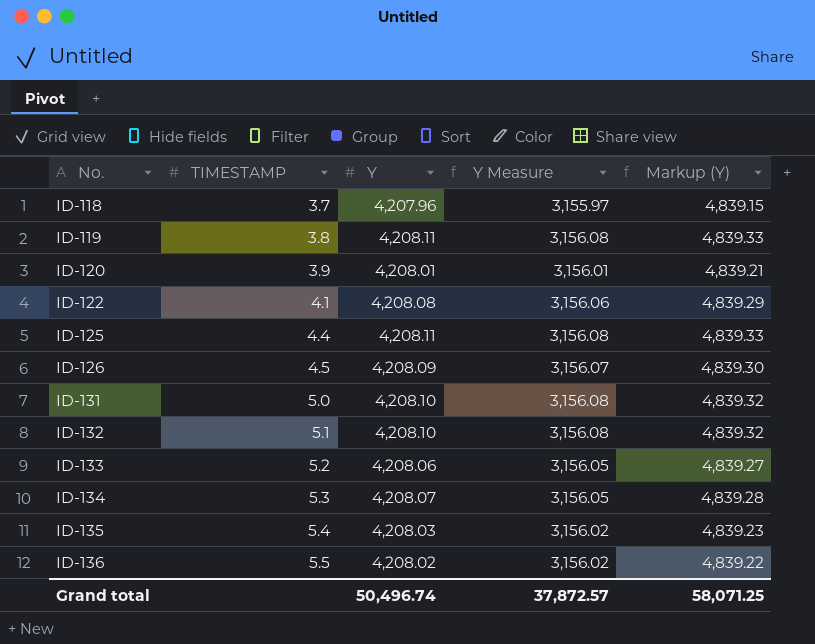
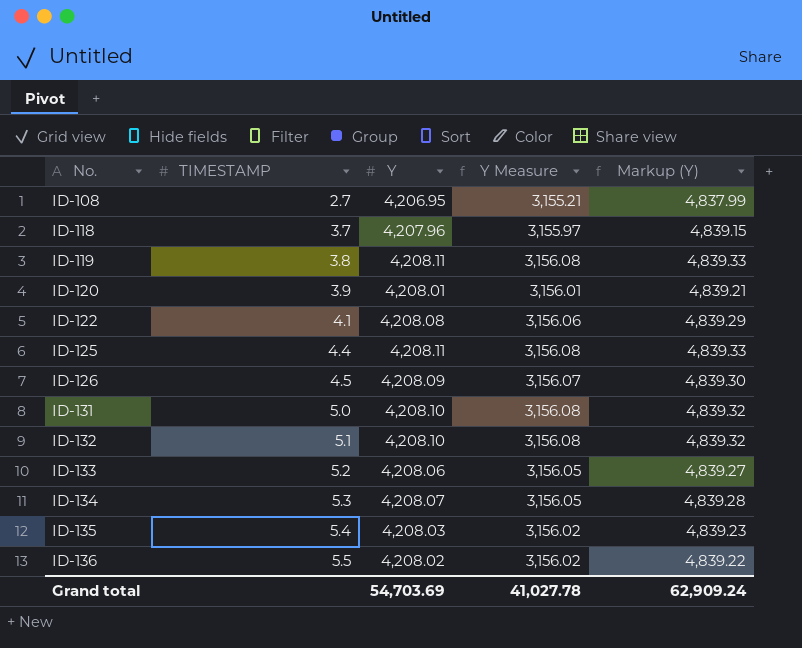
row ID-108: none -> 2.7 | 4,206.95 | 3,155.21 | 4,837.99
Grand total | Y: 50,496.74 -> 54,703.69
Grand total | Y Measure: 37,872.57 -> 41,027.78
Grand total | Markup (Y): 58,071.25 -> 62,909.24

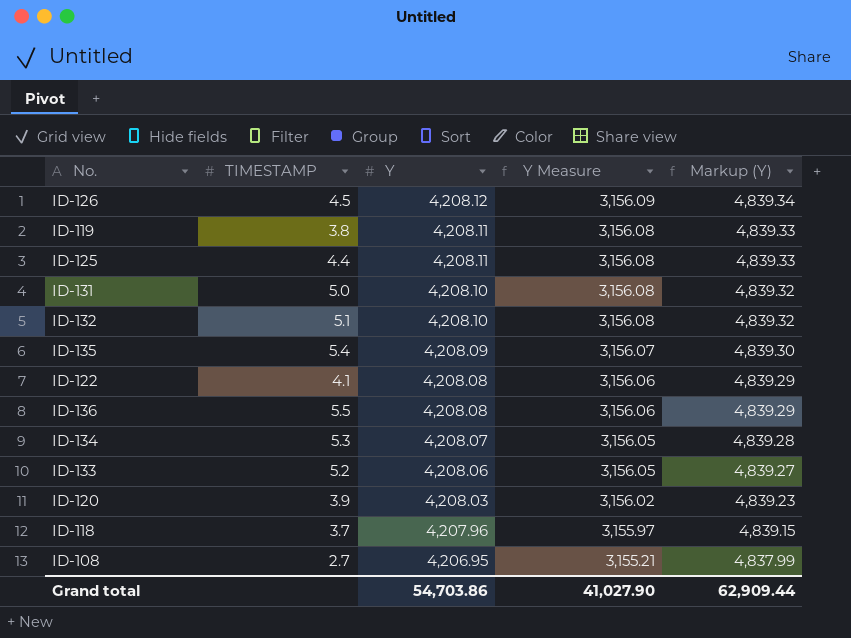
row order: No. ascending -> Y descending
ID-126 | Y: 4,208.09 -> 4,208.12
ID-126 | Y Measure: 3,156.07 -> 3,156.09
ID-126 | Markup (Y): 4,839.30 -> 4,839.34
ID-135 | Y: 4,208.03 -> 4,208.09
ID-135 | Y Measure: 3,156.02 -> 3,156.07
ID-135 | Markup (Y): 4,839.23 -> 4,839.30
ID-136 | Y: 4,208.02 -> 4,208.08
ID-136 | Y Measure: 3,156.02 -> 3,156.06
ID-136 | Markup (Y): 4,839.22 -> 4,839.29
ID-120 | Y: 4,208.01 -> 4,208.03
ID-120 | Y Measure: 3,156.01 -> 3,156.02
ID-120 | Markup (Y): 4,839.21 -> 4,839.23
Grand total | Y: 54,703.69 -> 54,703.86
Grand total | Y Measure: 41,027.78 -> 41,027.90
Grand total | Markup (Y): 62,909.24 -> 62,909.44

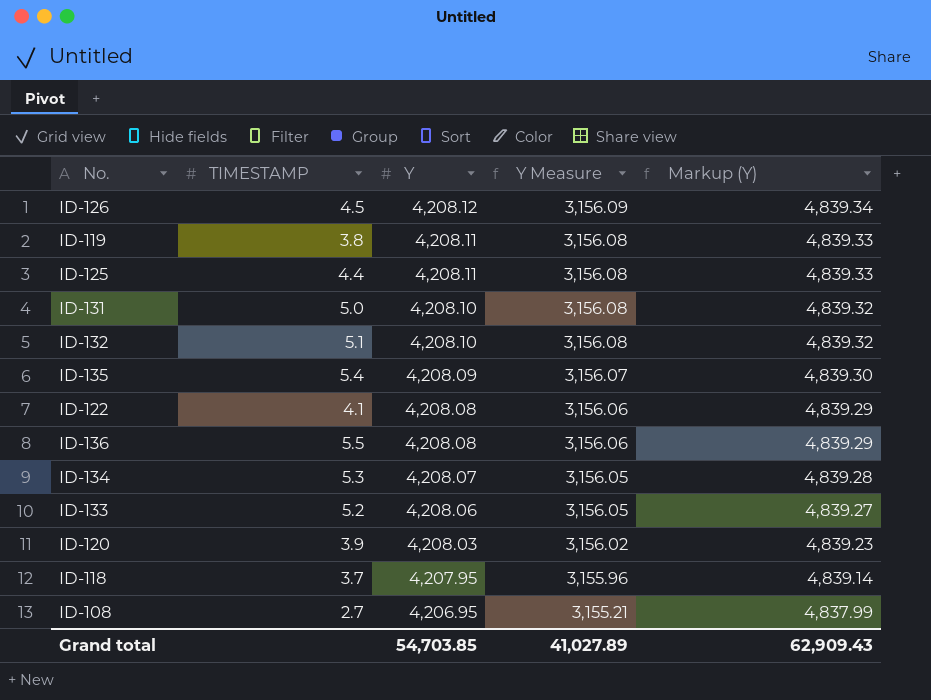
ID-118 | Y: 4,207.96 -> 4,207.95
ID-118 | Y Measure: 3,155.97 -> 3,155.96
ID-118 | Markup (Y): 4,839.15 -> 4,839.14
Grand total | Y: 54,703.86 -> 54,703.85
Grand total | Y Measure: 41,027.90 -> 41,027.89
Grand total | Markup (Y): 62,909.44 -> 62,909.43

